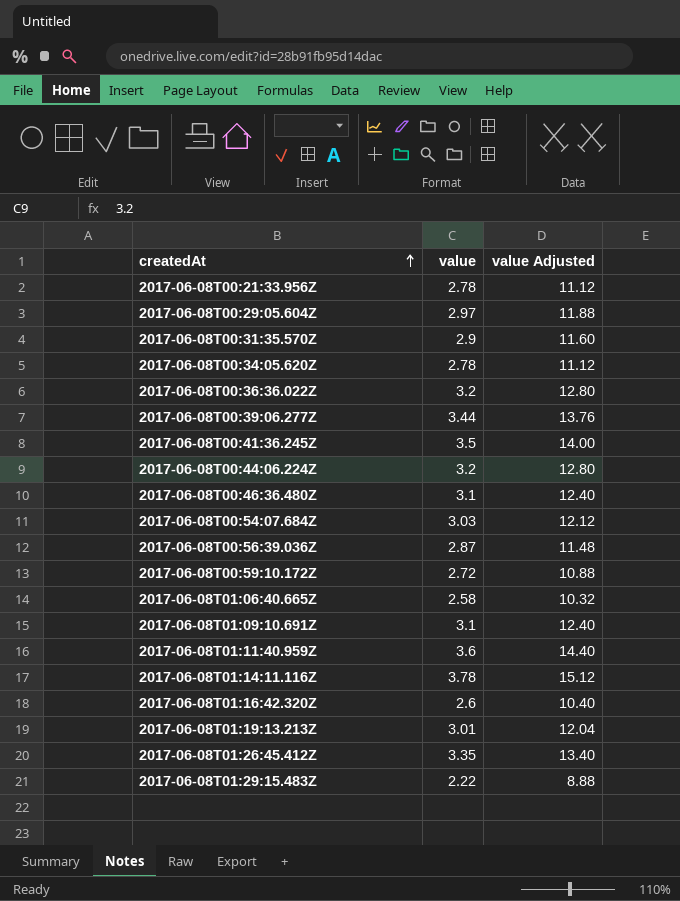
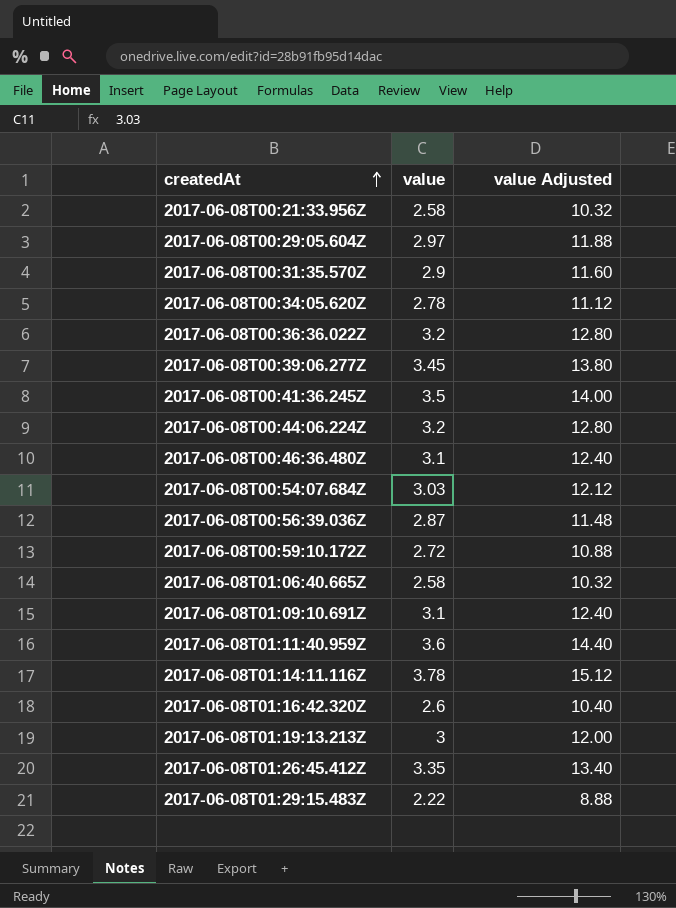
2017-06-08T00:21:33.956Z | value: 2.78 -> 2.58
2017-06-08T00:21:33.956Z | value Adjusted: 11.12 -> 10.32
2017-06-08T00:39:06.277Z | value: 3.44 -> 3.45
2017-06-08T00:39:06.277Z | value Adjusted: 13.76 -> 13.80
2017-06-08T01:19:13.213Z | value: 3.01 -> 3
2017-06-08T01:19:13.213Z | value Adjusted: 12.04 -> 12.00

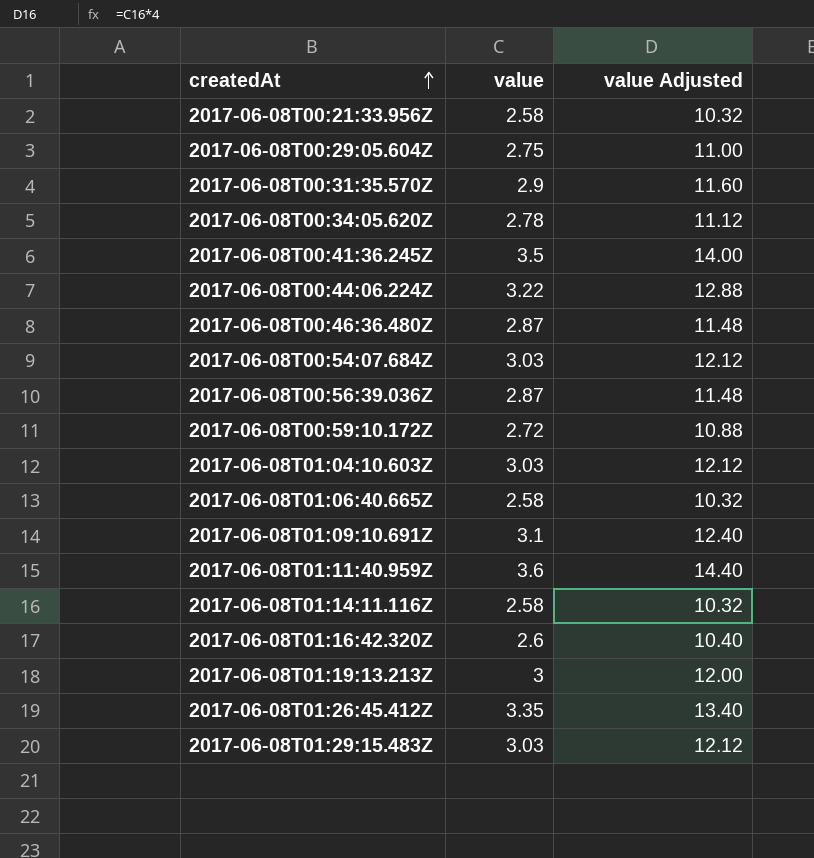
row 2017-06-08T00:36:36.022Z: 3.2 | 12.80 -> none
row 2017-06-08T00:39:06.277Z: 3.45 | 13.80 -> none
2017-06-08T00:29:05.604Z | value: 2.97 -> 2.75
2017-06-08T00:29:05.604Z | value Adjusted: 11.88 -> 11.00
2017-06-08T00:44:06.224Z | value: 3.2 -> 3.22
2017-06-08T00:44:06.224Z | value Adjusted: 12.80 -> 12.88
2017-06-08T00:46:36.480Z | value: 3.1 -> 2.87
2017-06-08T00:46:36.480Z | value Adjusted: 12.40 -> 11.48
row 2017-06-08T01:04:10.603Z: none -> 3.03 | 12.12
2017-06-08T01:14:11.116Z | value: 3.78 -> 2.58
2017-06-08T01:14:11.116Z | value Adjusted: 15.12 -> 10.32
2017-06-08T01:29:15.483Z | value: 2.22 -> 3.03
2017-06-08T01:29:15.483Z | value Adjusted: 8.88 -> 12.12

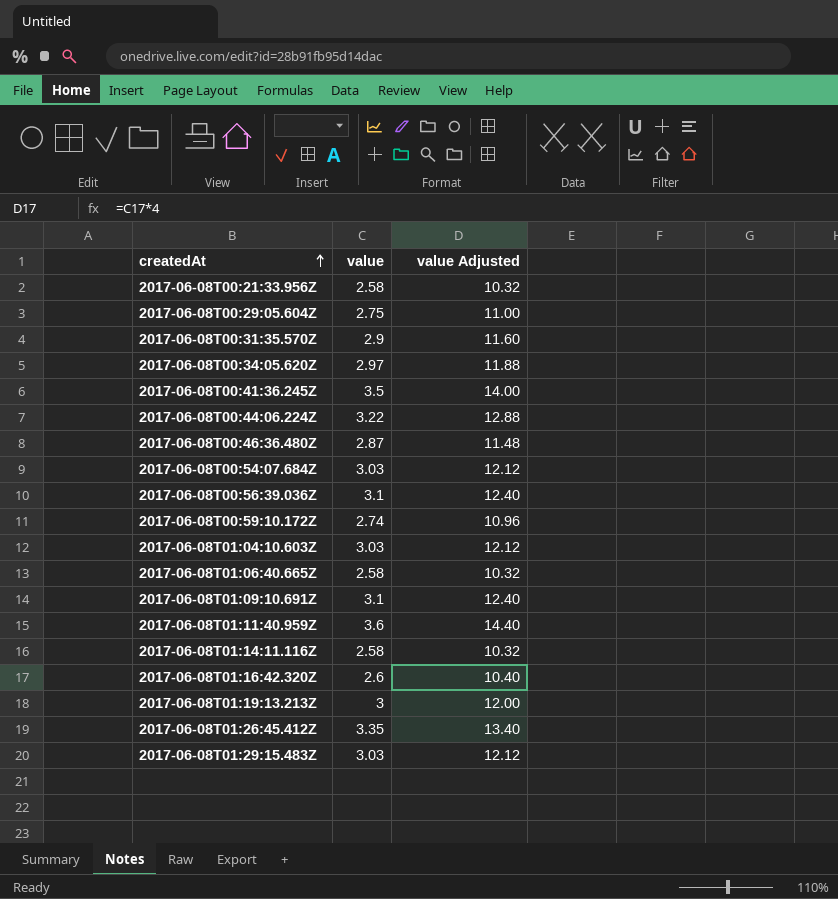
2017-06-08T00:34:05.620Z | value: 2.78 -> 2.97
2017-06-08T00:34:05.620Z | value Adjusted: 11.12 -> 11.88
2017-06-08T00:56:39.036Z | value: 2.87 -> 3.1
2017-06-08T00:56:39.036Z | value Adjusted: 11.48 -> 12.40
2017-06-08T00:59:10.172Z | value: 2.72 -> 2.74
2017-06-08T00:59:10.172Z | value Adjusted: 10.88 -> 10.96

